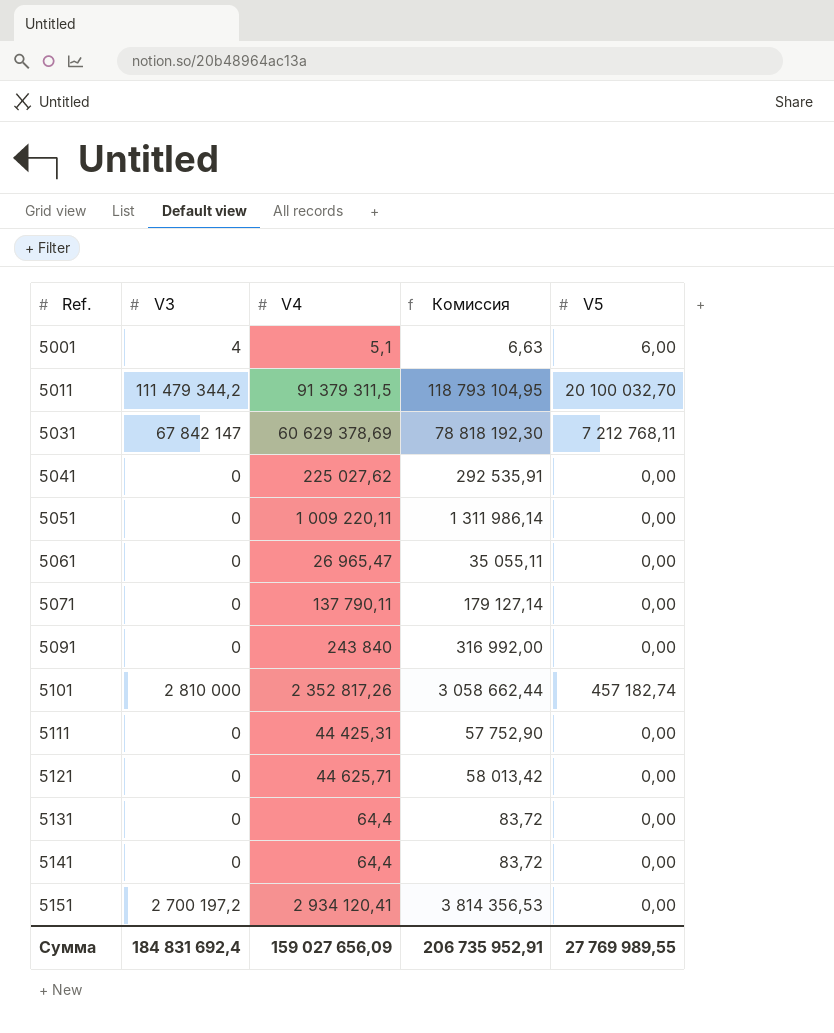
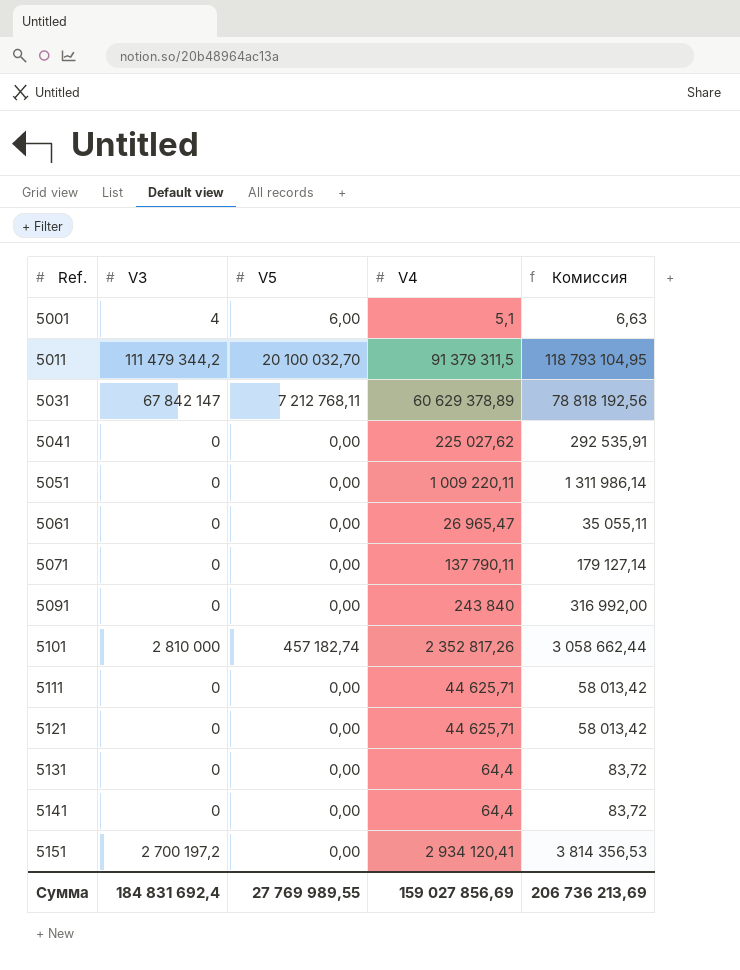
column V5 | position: 5 -> 3
5031 | V4: 60 629 378,69 -> 60 629 378,89
5031 | Комиссия: 78 818 192,30 -> 78 818 192,56
5111 | V4: 44 425,31 -> 44 625,71
5111 | Комиссия: 57 752,90 -> 58 013,42
Сумма | V4: 159 027 656,09 -> 159 027 856,69
Сумма | Комиссия: 206 735 952,91 -> 206 736 213,69

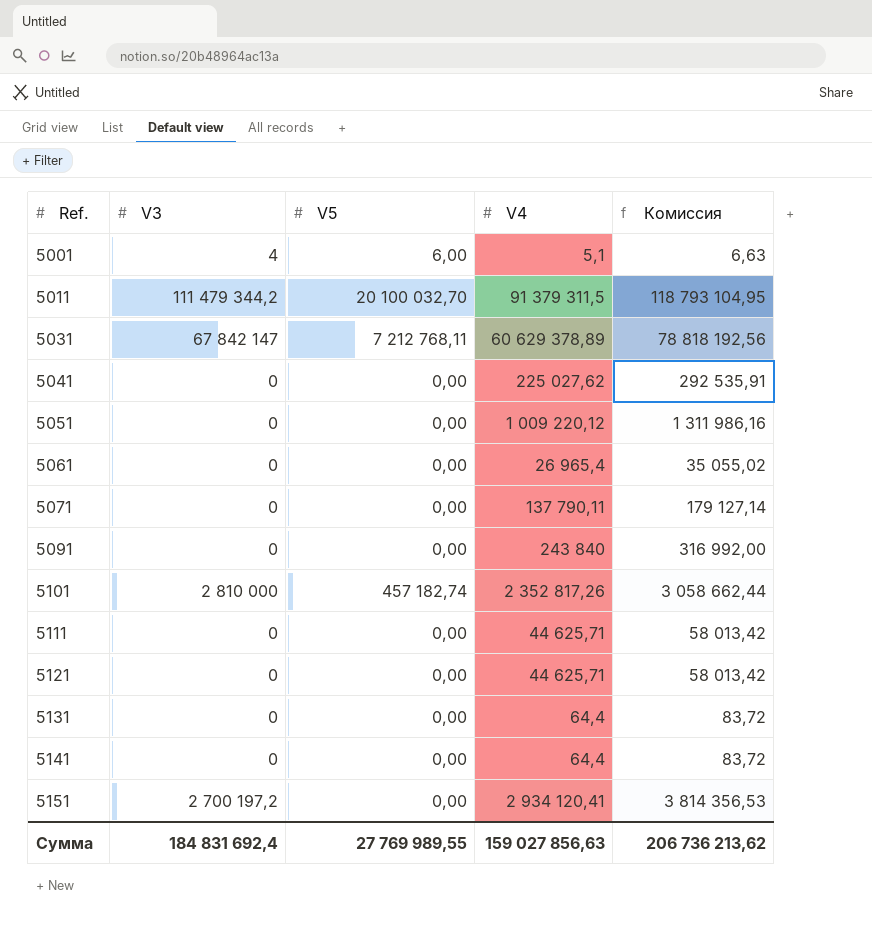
5051 | V4: 1 009 220,11 -> 1 009 220,12
5051 | Комиссия: 1 311 986,14 -> 1 311 986,16
5061 | V4: 26 965,47 -> 26 965,4
5061 | Комиссия: 35 055,11 -> 35 055,02
Сумма | V4: 159 027 856,69 -> 159 027 856,63
Сумма | Комиссия: 206 736 213,69 -> 206 736 213,62

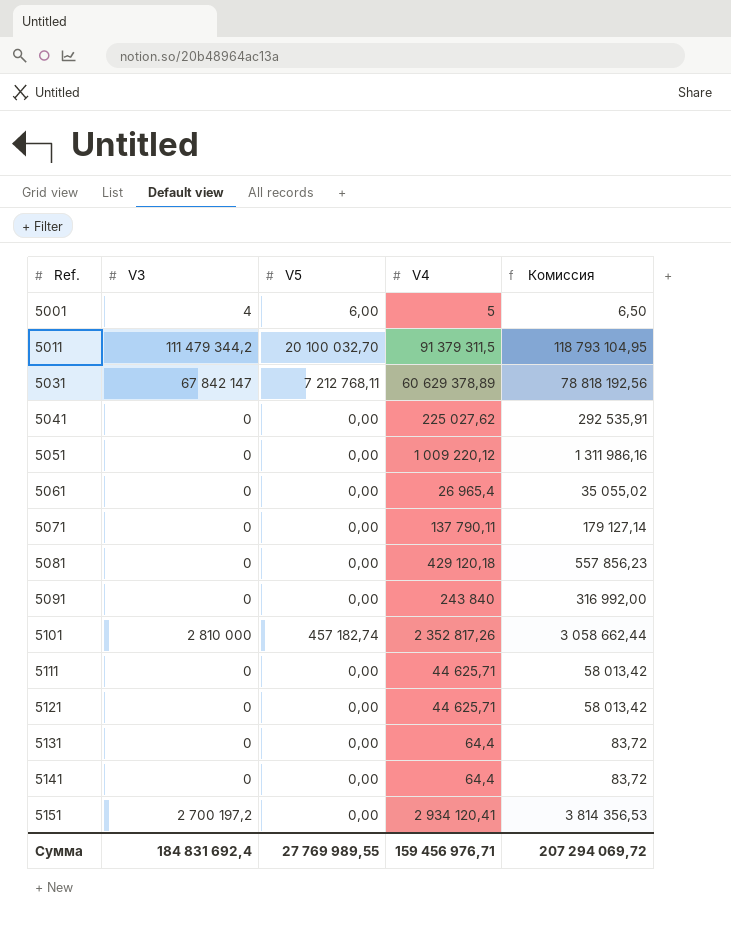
5001 | V4: 5,1 -> 5
5001 | Комиссия: 6,63 -> 6,50
row 5081: none -> 0 | 0,00 | 429 120,18 | 557 856,23
Сумма | V4: 159 027 856,63 -> 159 456 976,71
Сумма | Комиссия: 206 736 213,62 -> 207 294 069,72

